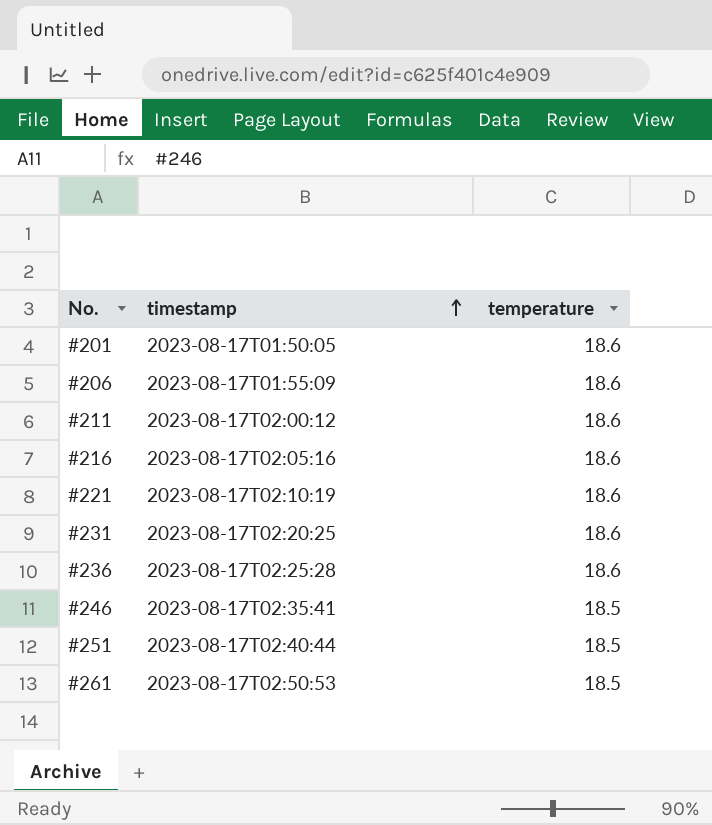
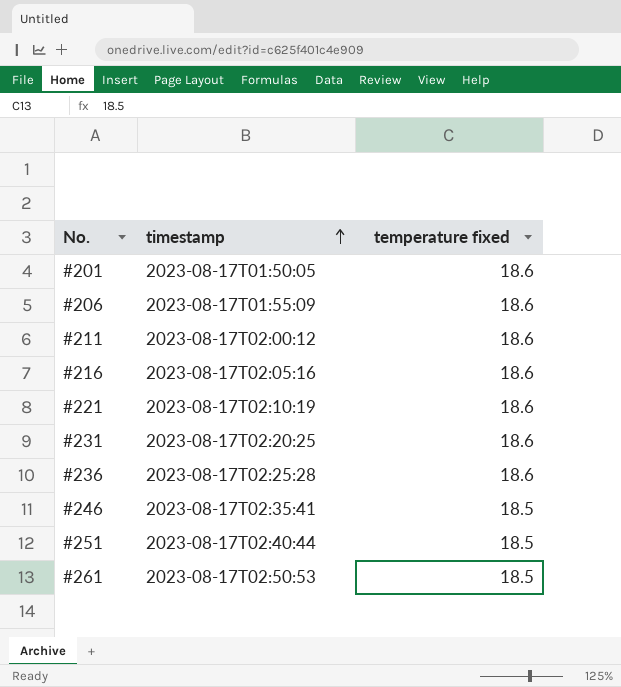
column name: temperature -> temperature fixed

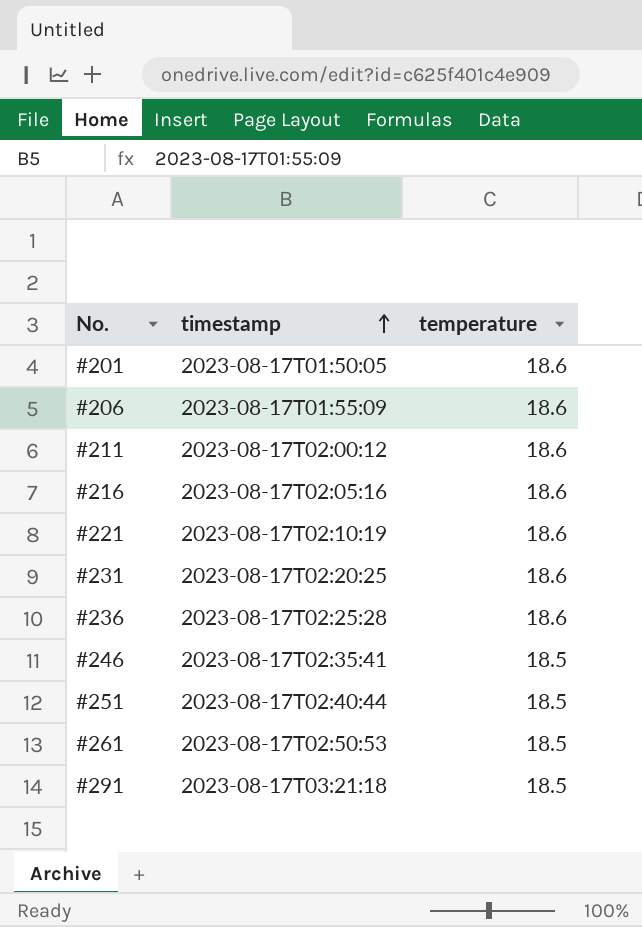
column name: temperature fixed -> temperature
row #291: none -> 2023-08-17T03:21:18 | 18.5

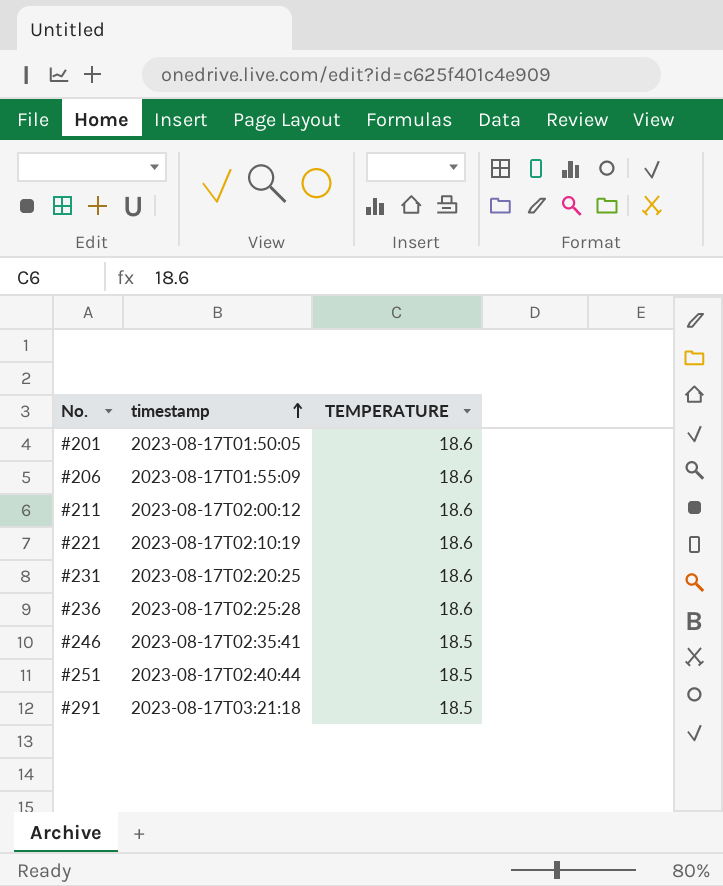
column name: temperature -> TEMPERATURE
row #216: 2023-08-17T02:05:16 | 18.6 -> none
row #261: 2023-08-17T02:50:53 | 18.5 -> none

